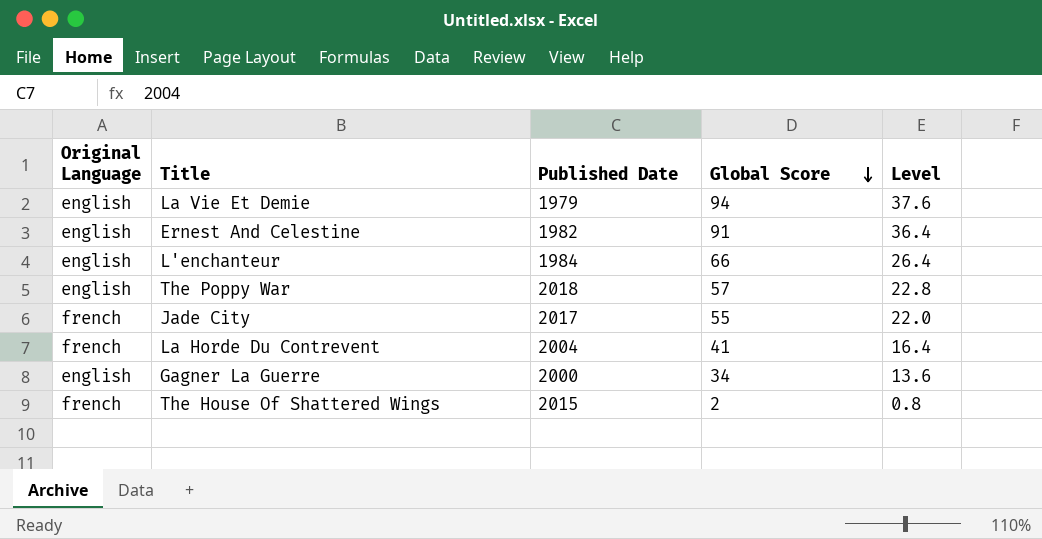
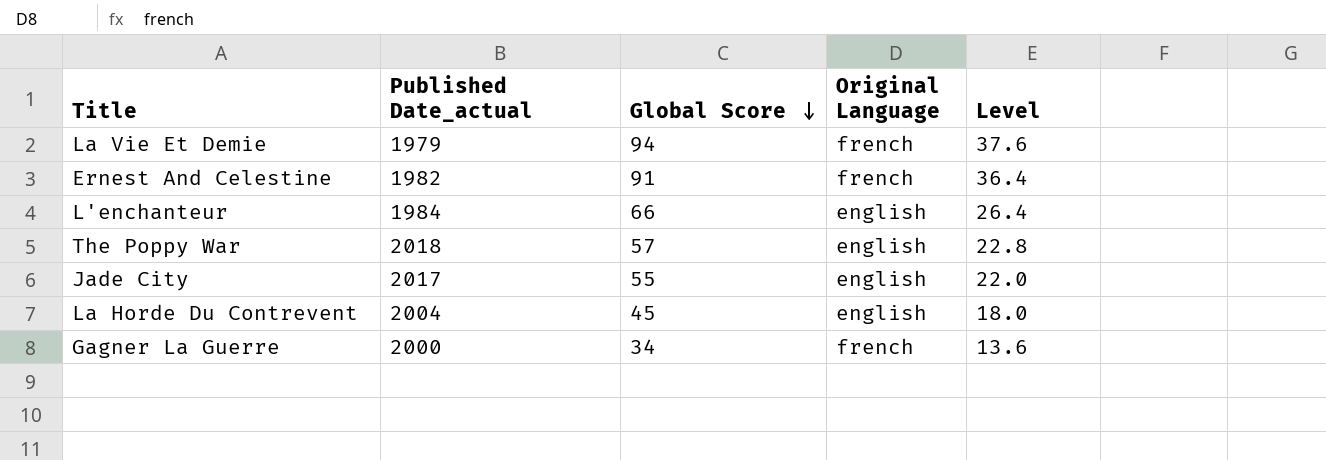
column name: Published Date -> Published Date_actual
column Original Language | position: 1 -> 4
row The House Of Shattered Wings: french | 2015 | 2 | 0.8 -> none
La Vie Et Demie | Original Language: english -> french
Ernest And Celestine | Original Language: english -> french
Jade City | Original Language: french -> english
La Horde Du Contrevent | Global Score: 41 -> 45
La Horde Du Contrevent | Original Language: french -> english
La Horde Du Contrevent | Level: 16.4 -> 18.0
Gagner La Guerre | Original Language: english -> french

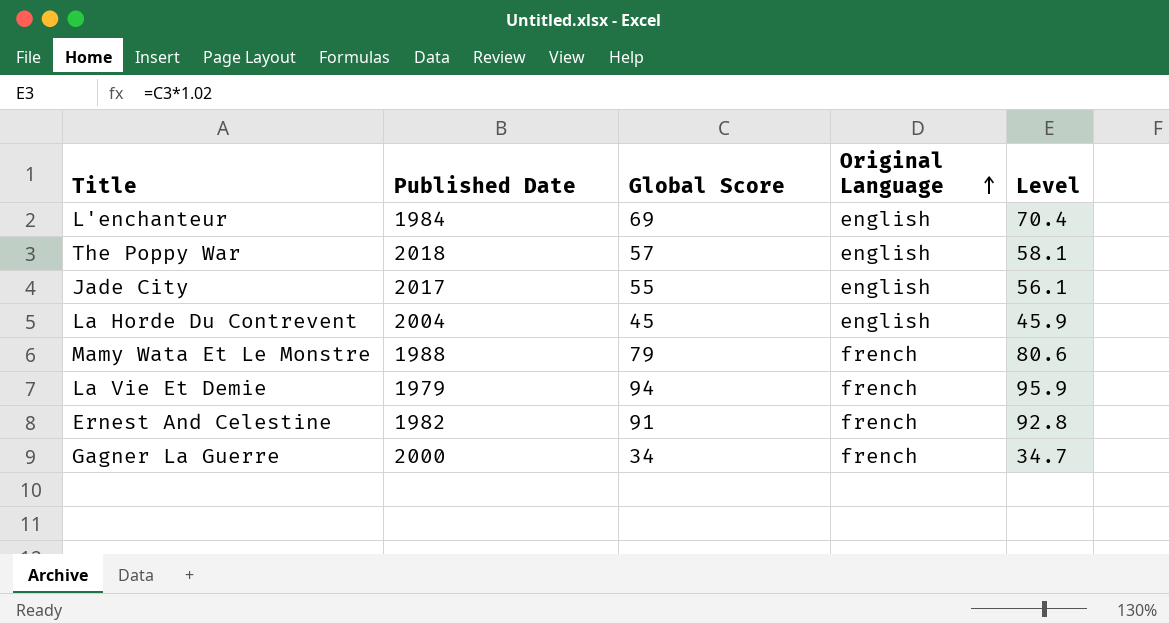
row order: Global Score descending -> Original Language ascending
column name: Published Date_actual -> Published Date
column Level | formula: [Global Score] * 0.4 -> [Global Score] * 1.02
L'enchanteur | Global Score: 66 -> 69
row Mamy Wata Et Le Monstre: none -> 1988 | 79 | french | 80.6

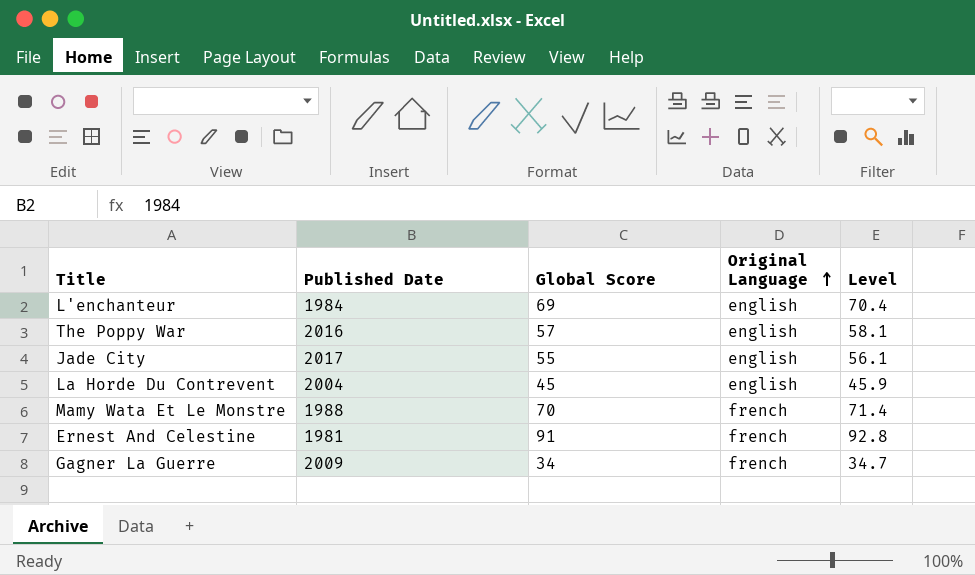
row La Vie Et Demie: 1979 | 94 | french | 95.9 -> none
The Poppy War | Published Date: 2018 -> 2016
Mamy Wata Et Le Monstre | Global Score: 79 -> 70
Mamy Wata Et Le Monstre | Level: 80.6 -> 71.4
Ernest And Celestine | Published Date: 1982 -> 1981
Gagner La Guerre | Published Date: 2000 -> 2009

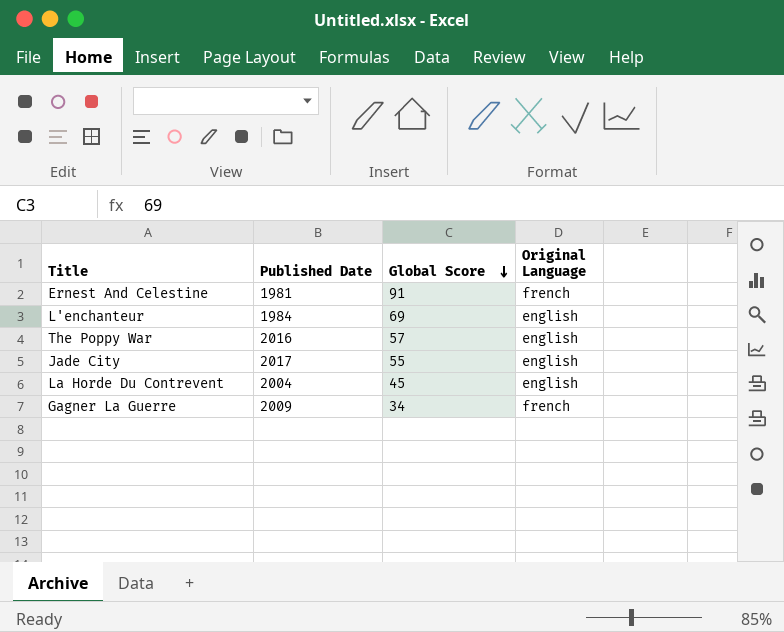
row order: Original Language ascending -> Global Score descending
column Level | formula: [Global Score] * 1.02 -> none
row Mamy Wata Et Le Monstre: 1988 | 70 | french | 71.4 -> none

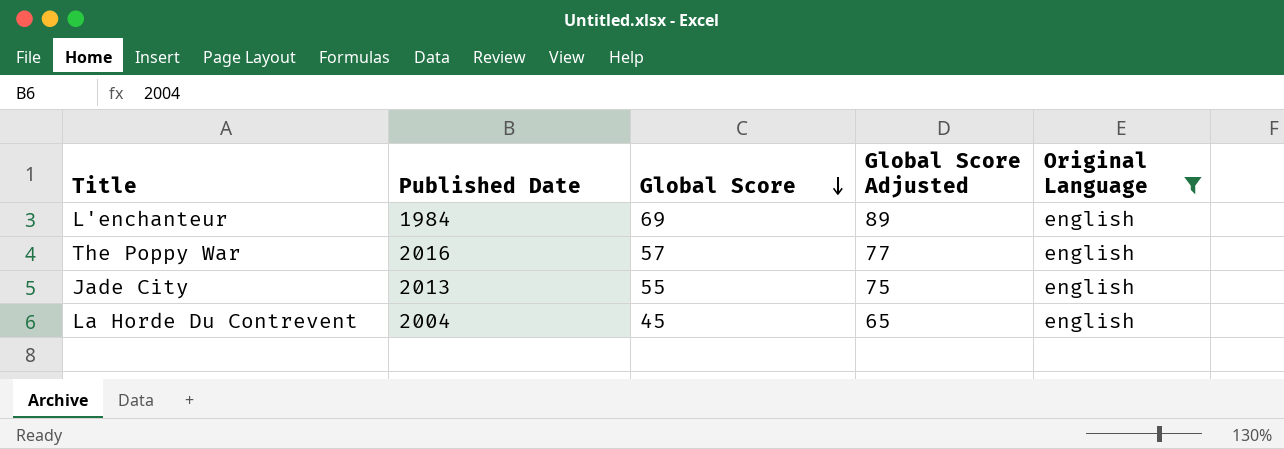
filter: none -> Original Language = english
column Global Score Adjusted | formula: none -> [Global Score] + 20
Jade City | Published Date: 2017 -> 2013

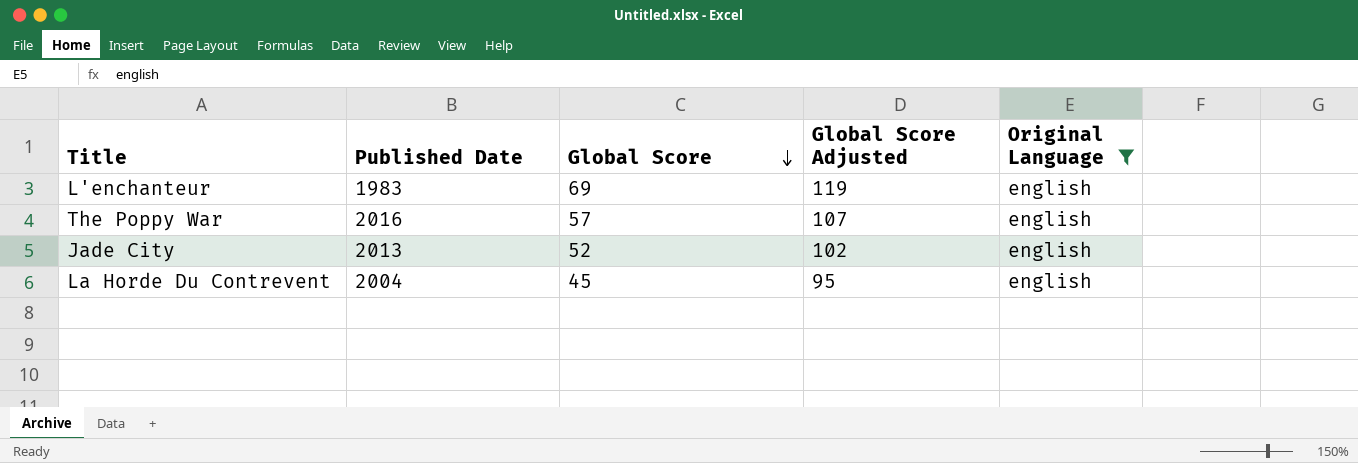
column Global Score Adjusted | formula: [Global Score] + 20 -> [Global Score] + 50
L'enchanteur | Published Date: 1984 -> 1983
Jade City | Global Score: 55 -> 52

